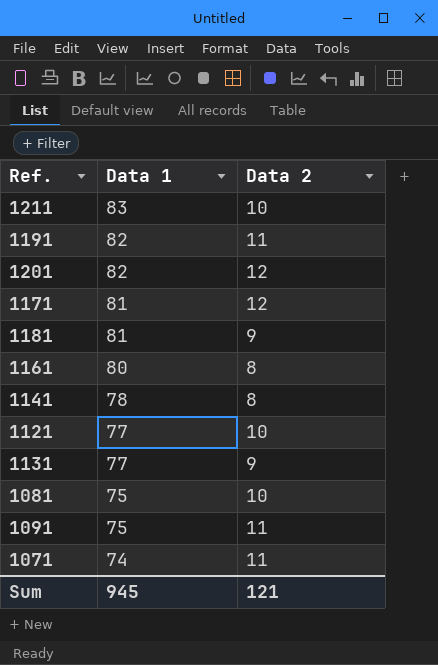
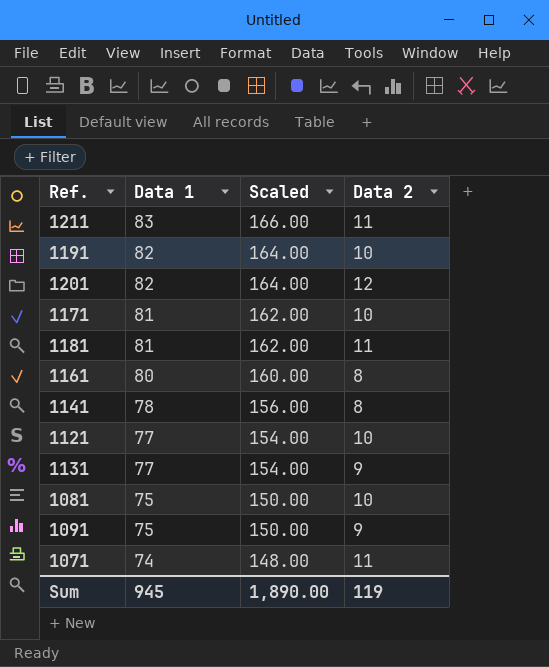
column Scaled | formula: none -> [Data 1] * 2
1211 | Data 2: 10 -> 11
1191 | Data 2: 11 -> 10
1171 | Data 2: 12 -> 10
1181 | Data 2: 9 -> 11
1091 | Data 2: 11 -> 9
Sum | Data 2: 121 -> 119

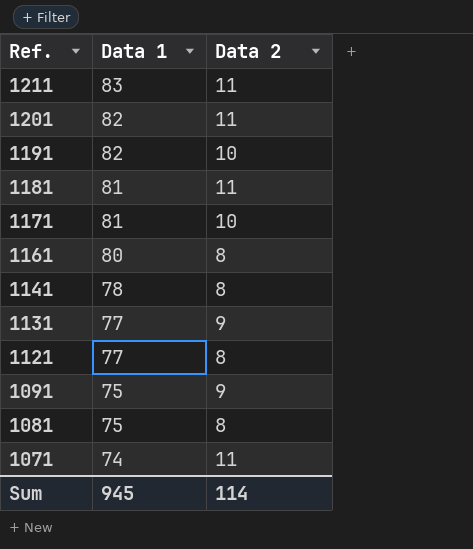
row order: Data 1 descending -> Ref. descending
column Scaled | formula: [Data 1] * 2 -> none
1201 | Data 2: 12 -> 11
1121 | Data 2: 10 -> 8
1081 | Data 2: 10 -> 8
Sum | Data 2: 119 -> 114

